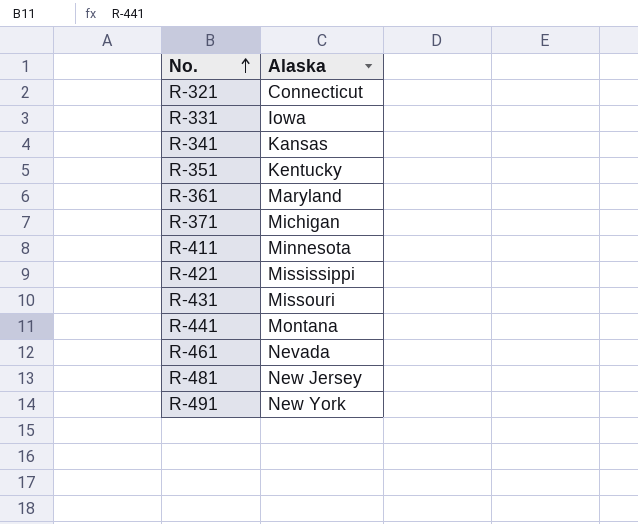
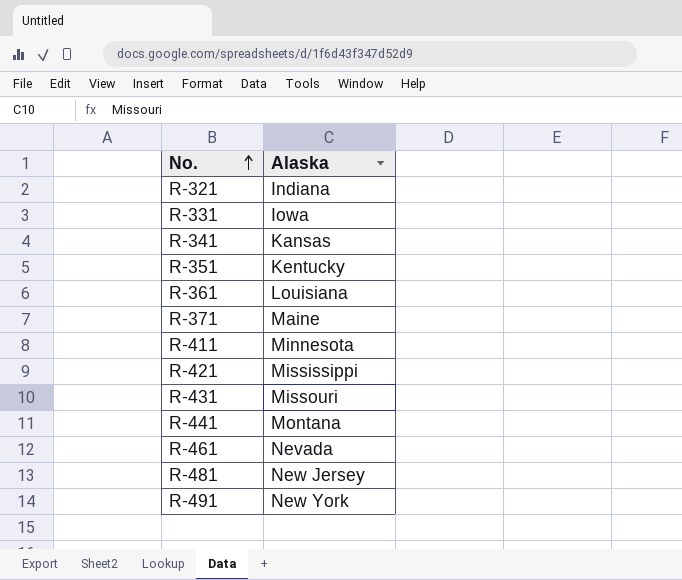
R-321 | Alaska: Connecticut -> Indiana
R-361 | Alaska: Maryland -> Louisiana
R-371 | Alaska: Michigan -> Maine

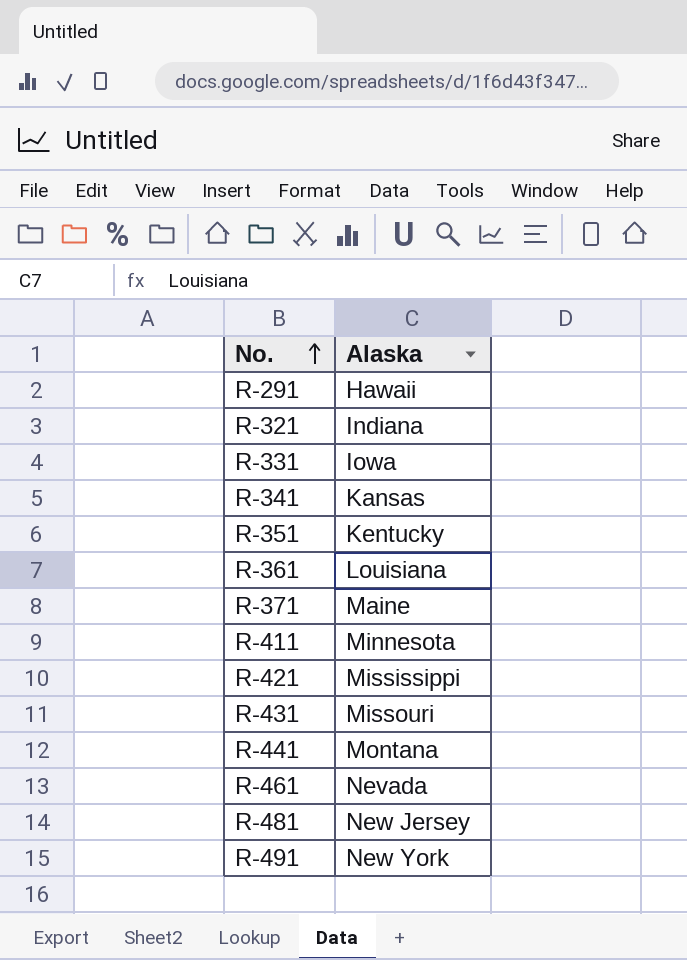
row R-291: none -> Hawaii

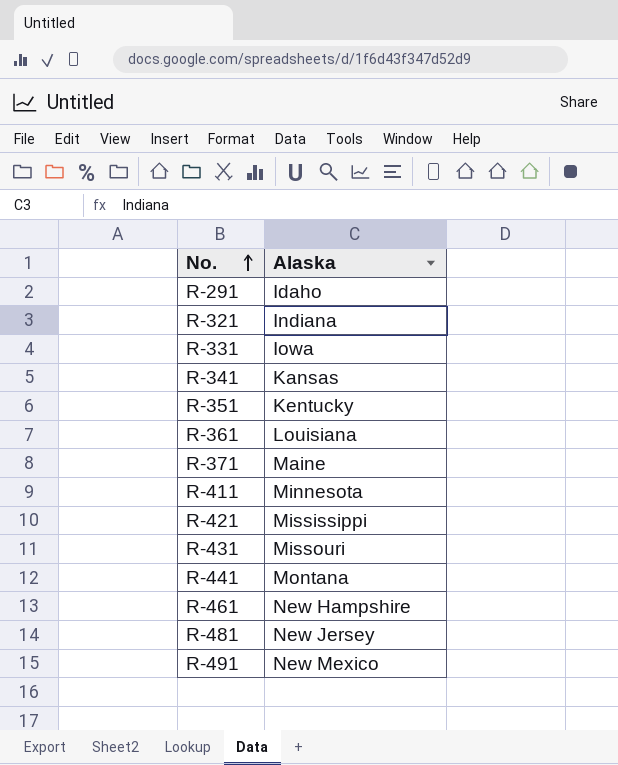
R-291 | Alaska: Hawaii -> Idaho
R-461 | Alaska: Nevada -> New Hampshire
R-491 | Alaska: New York -> New Mexico

